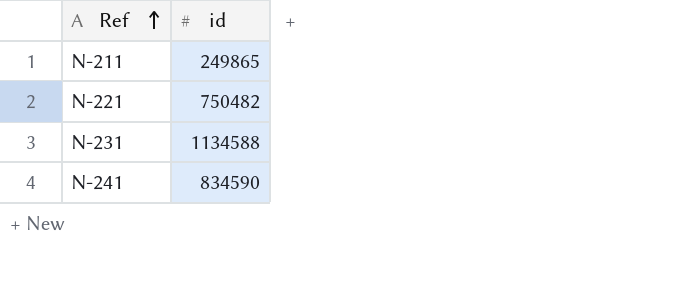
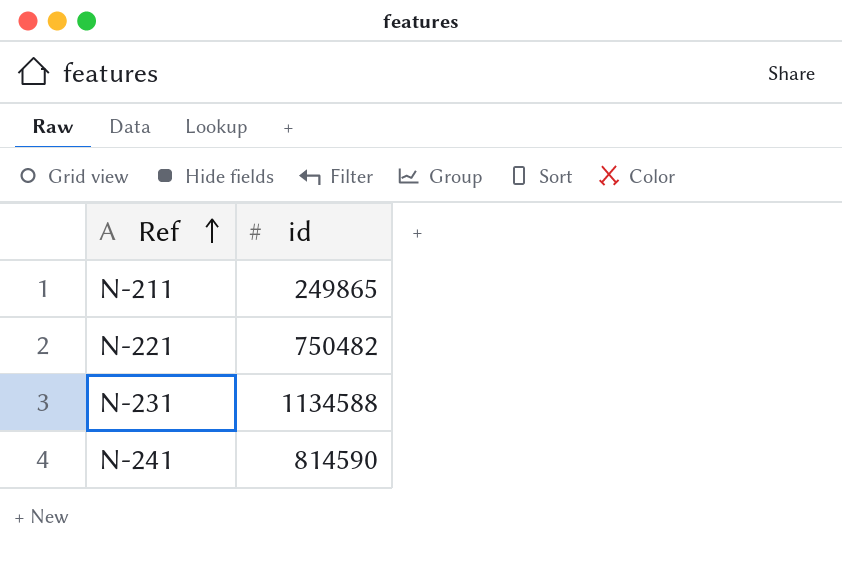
N-241 | id: 834590 -> 814590

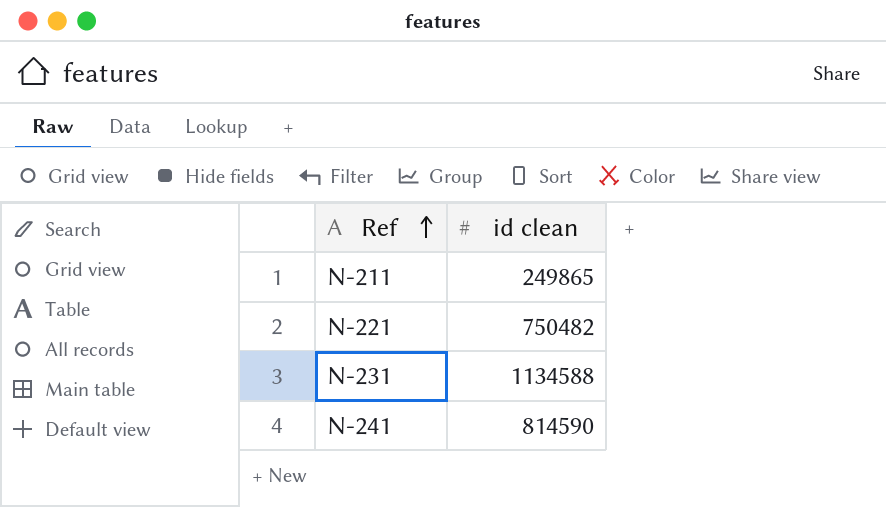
column name: id -> id clean

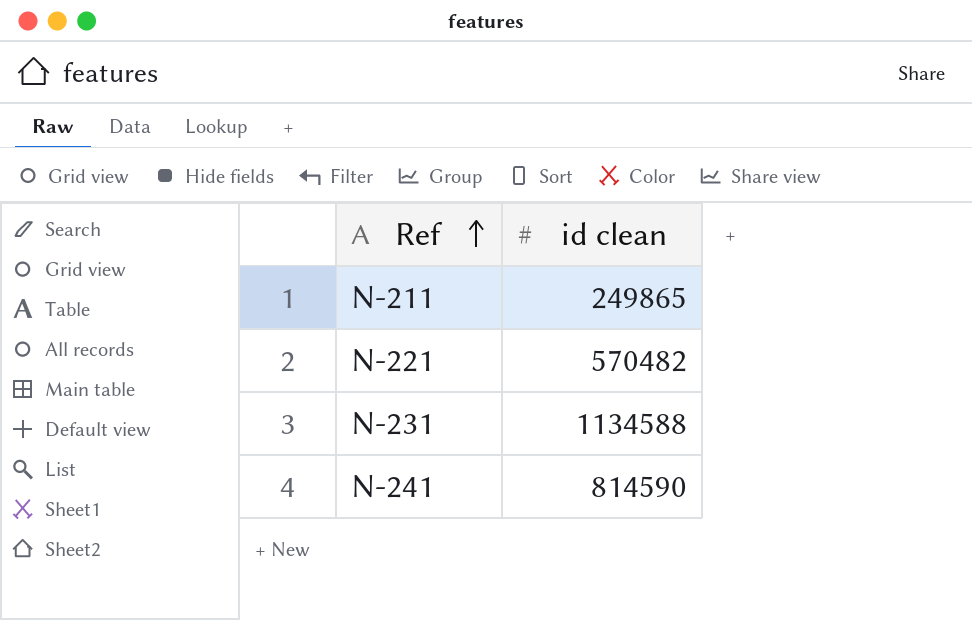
N-221 | id clean: 750482 -> 570482

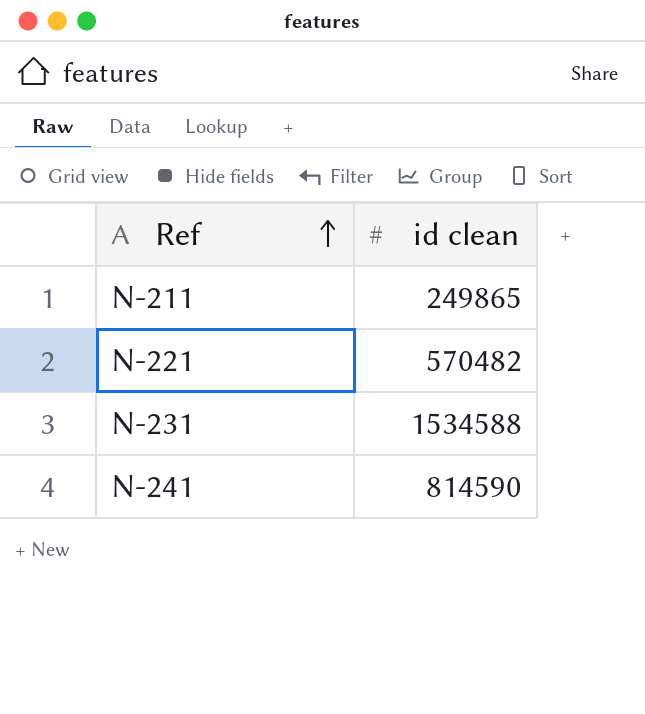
N-231 | id clean: 1134588 -> 1534588

